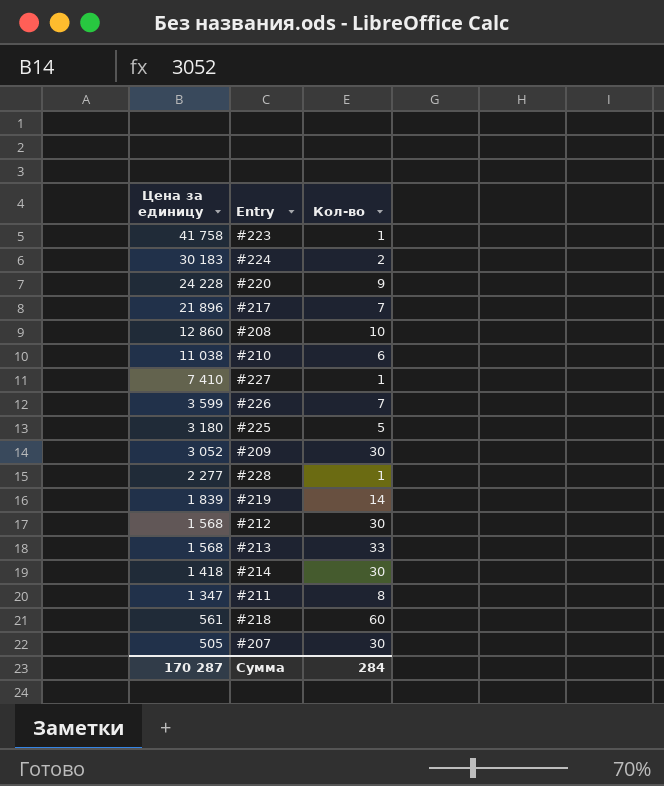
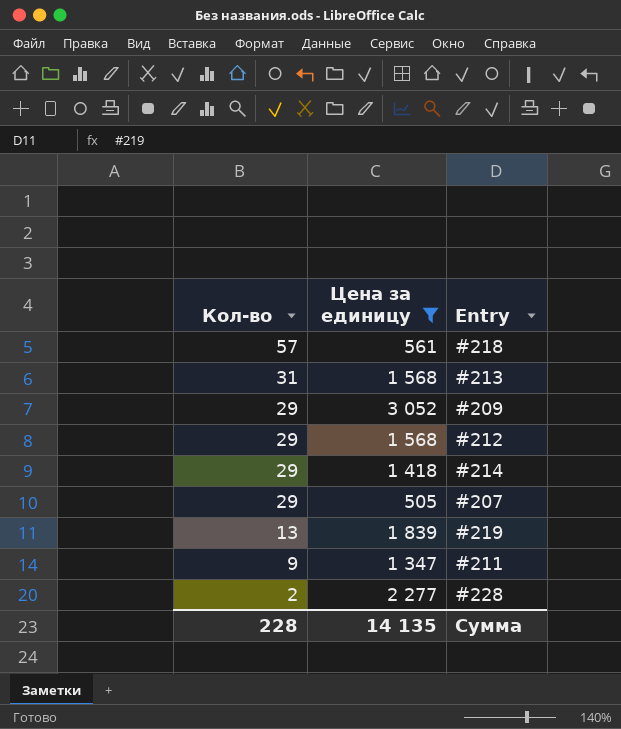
filter: none -> Цена за единицу <= 3 052
row order: Цена за единицу descending -> Кол-во descending
column Кол-во | position: 3 -> 1
#218 | Кол-во: 60 -> 57
#213 | Кол-во: 33 -> 31
#209 | Кол-во: 30 -> 29
#212 | Кол-во: 30 -> 29
#214 | Кол-во: 30 -> 29
#207 | Кол-во: 30 -> 29
#219 | Кол-во: 14 -> 13
#211 | Кол-во: 8 -> 9
#228 | Кол-во: 1 -> 2
Сумма | Кол-во: 284 -> 228
Сумма | Цена за единицу: 170 287 -> 14 135

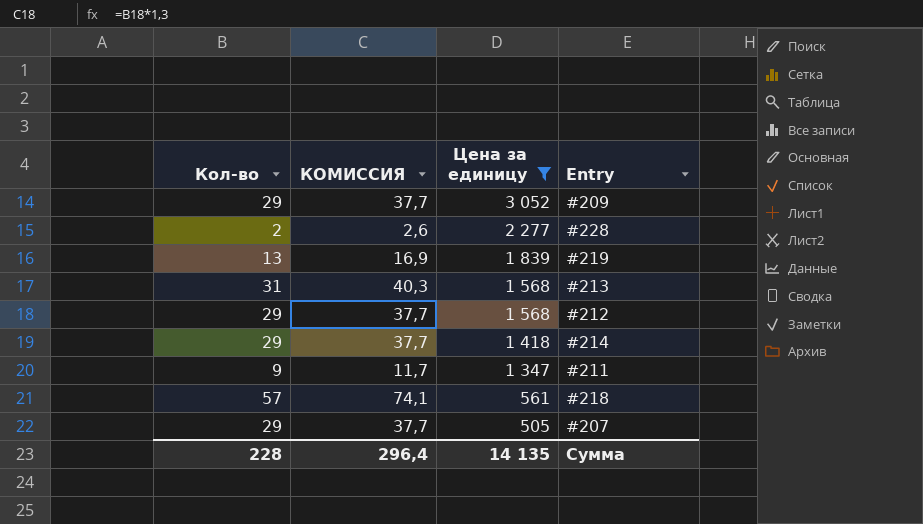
row order: Кол-во descending -> Цена за единицу descending
column КОМИССИЯ | formula: none -> [Кол-во] * 1,3

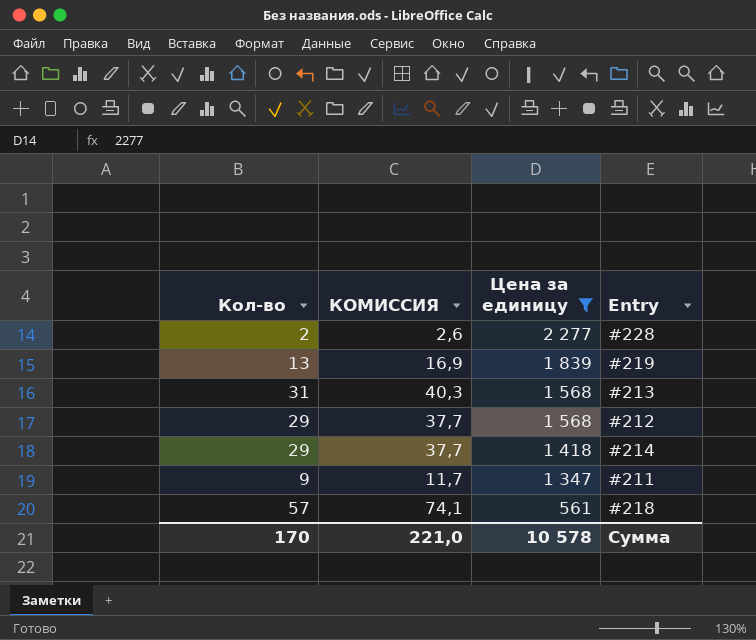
row #209: 29 | 37,7 | 3 052 -> none
row #207: 29 | 37,7 | 505 -> none
Сумма | Кол-во: 228 -> 170
Сумма | КОМИССИЯ: 296,4 -> 221,0
Сумма | Цена за единицу: 14 135 -> 10 578

